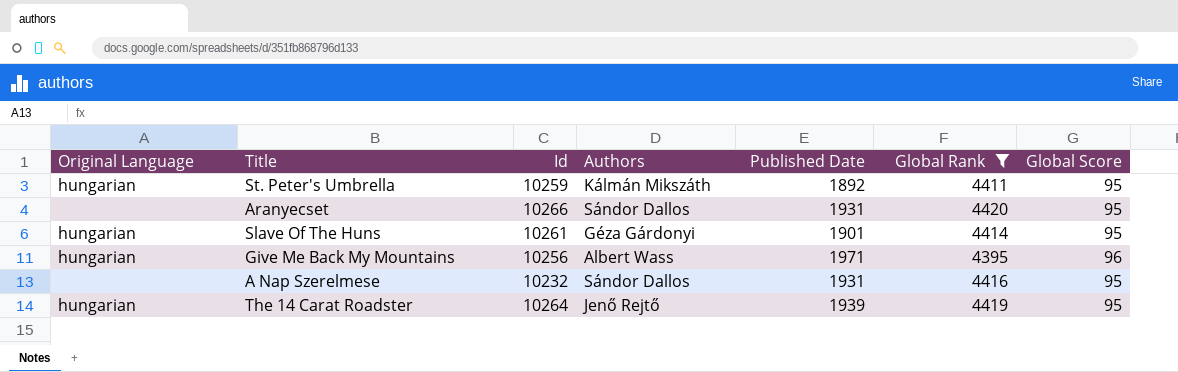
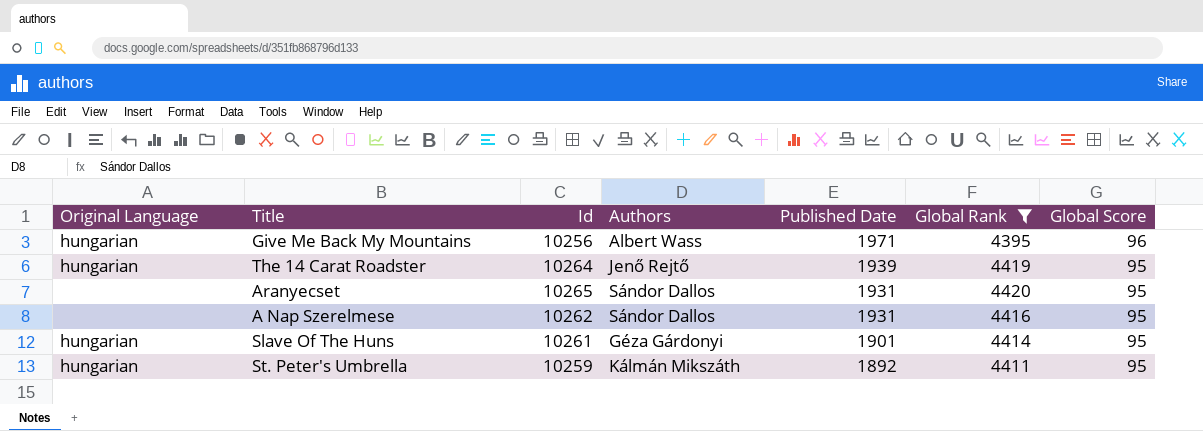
row order: none -> Published Date descending
Aranyecset | Id: 10266 -> 10265
A Nap Szerelmese | Id: 10232 -> 10262

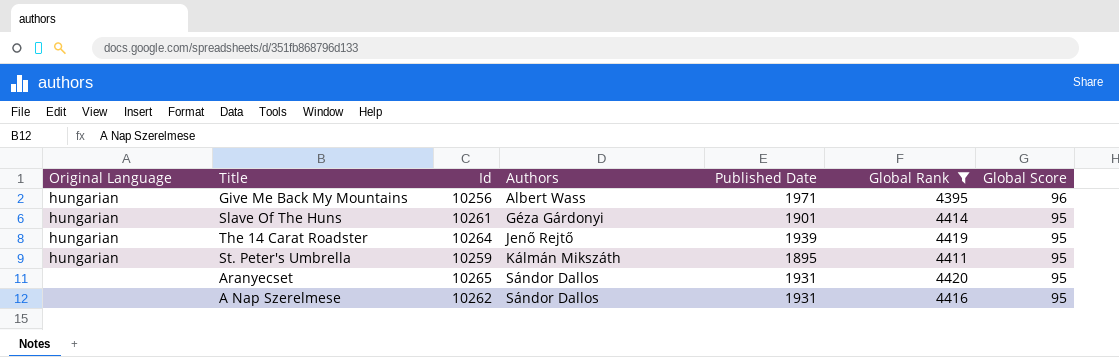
row order: Published Date descending -> Authors ascending
St. Peter's Umbrella | Published Date: 1892 -> 1895

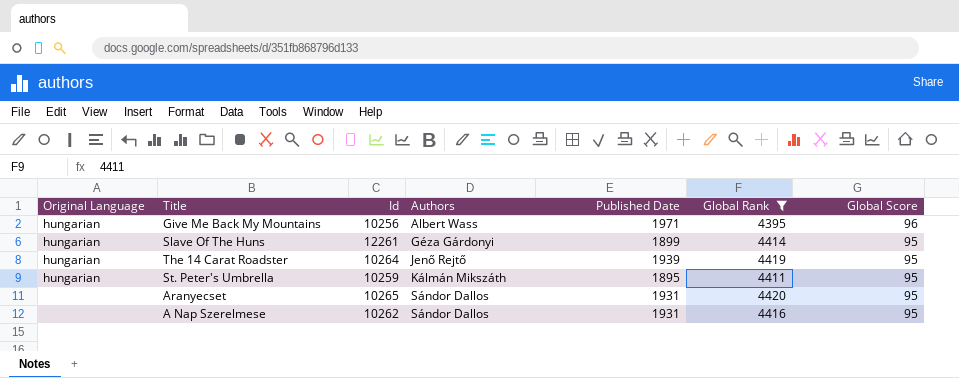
Slave Of The Huns | Id: 10261 -> 12261
Slave Of The Huns | Published Date: 1901 -> 1899

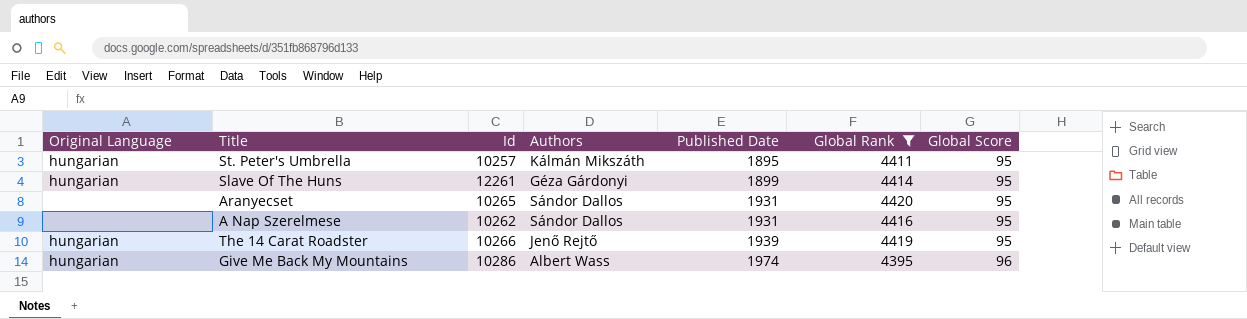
row order: Authors ascending -> Published Date ascending
St. Peter's Umbrella | Id: 10259 -> 10257
The 14 Carat Roadster | Id: 10264 -> 10266
Give Me Back My Mountains | Id: 10256 -> 10286
Give Me Back My Mountains | Published Date: 1971 -> 1974

